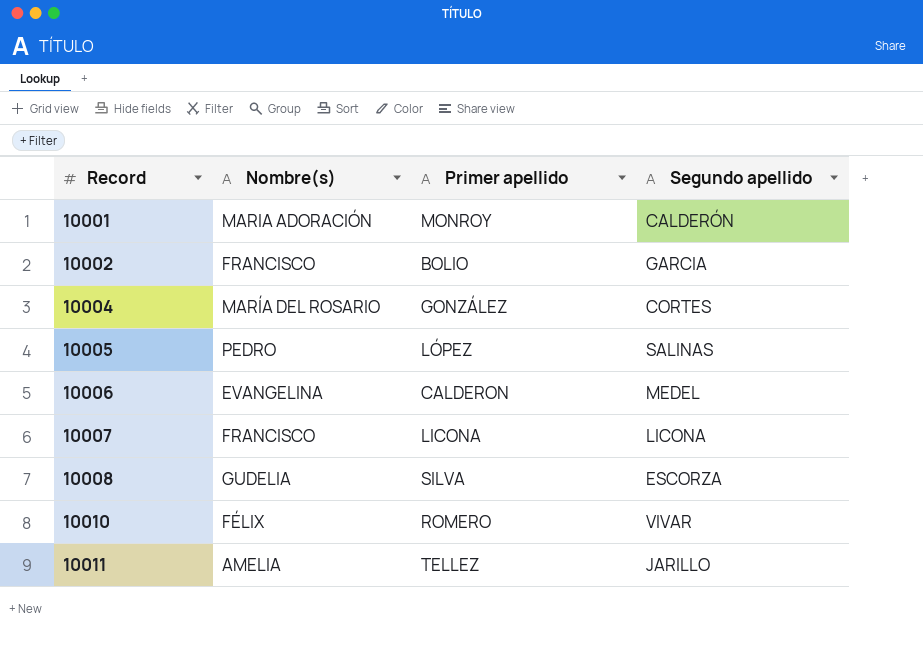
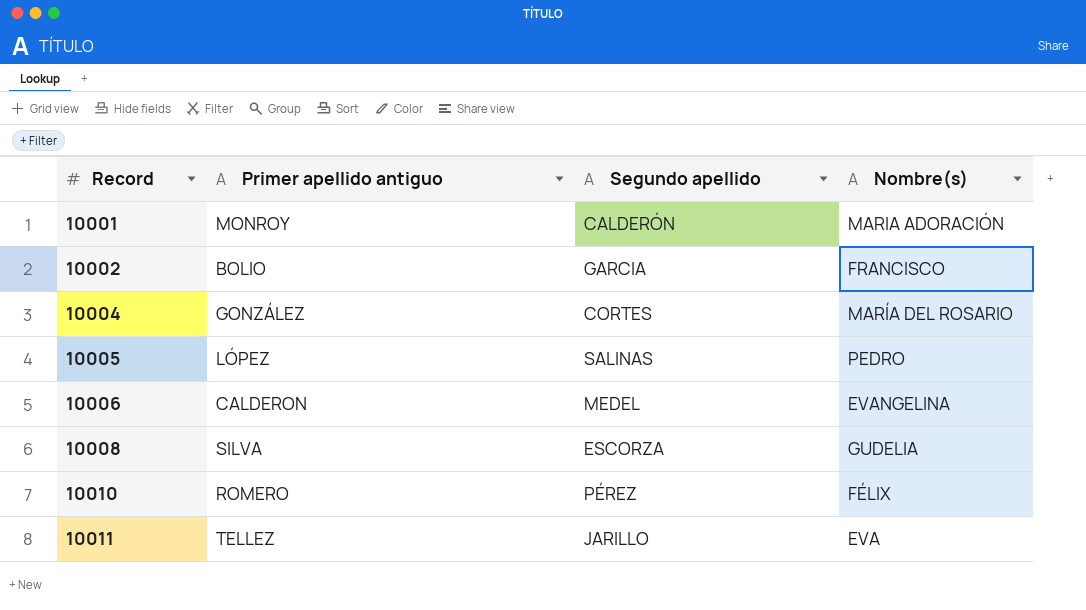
column name: Primer apellido -> Primer apellido antiguo
column Nombre(s) | position: 2 -> 4
row 10007: FRANCISCO | LICONA | LICONA -> none
10010 | Segundo apellido: VIVAR -> PÉREZ
10011 | Nombre(s): AMELIA -> EVA

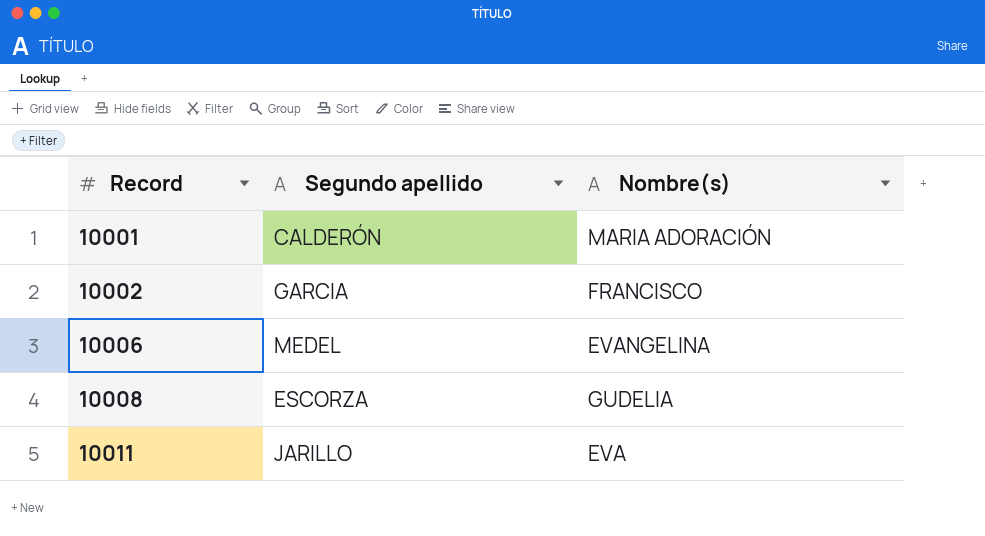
column Primer apellido antiguo | position: 2 -> none
row 10004: GONZÁLEZ | CORTES | MARÍA DEL ROSARIO -> none
row 10005: LÓPEZ | SALINAS | PEDRO -> none
row 10010: ROMERO | PÉREZ | FÉLIX -> none

